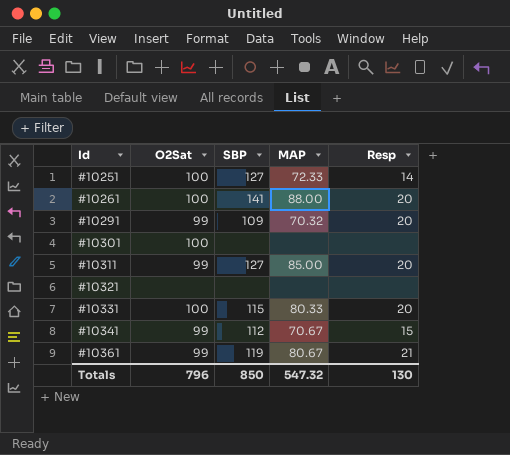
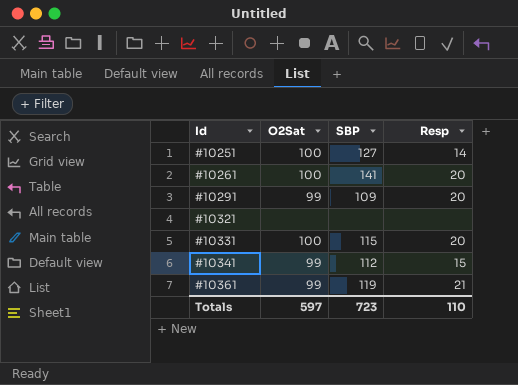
column MAP | position: 4 -> none
row #10301: 100 | none | none | none -> none
row #10311: 99 | 127 | 85.00 | 20 -> none
Totals | O2Sat: 796 -> 597
Totals | SBP: 850 -> 723
Totals | Resp: 130 -> 110

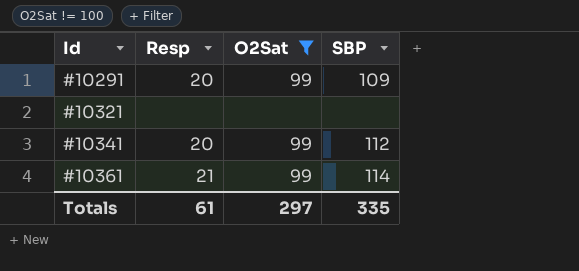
filter: none -> O2Sat != 100
column Resp | position: 4 -> 2
#10341 | Resp: 15 -> 20
#10361 | SBP: 119 -> 114
Totals | Resp: 110 -> 61
Totals | O2Sat: 597 -> 297
Totals | SBP: 723 -> 335

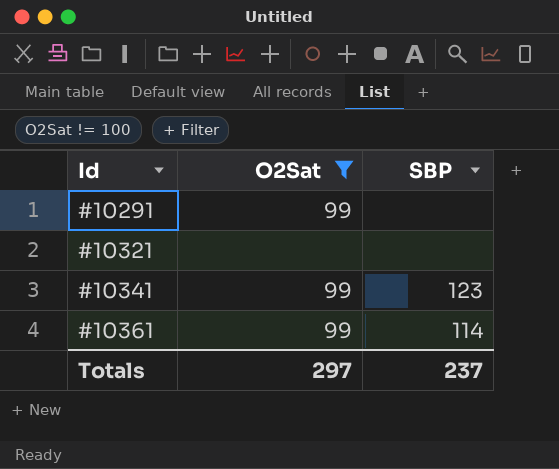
column Resp | position: 2 -> none
#10291 | SBP: 109 -> none
#10341 | SBP: 112 -> 123
Totals | SBP: 335 -> 237

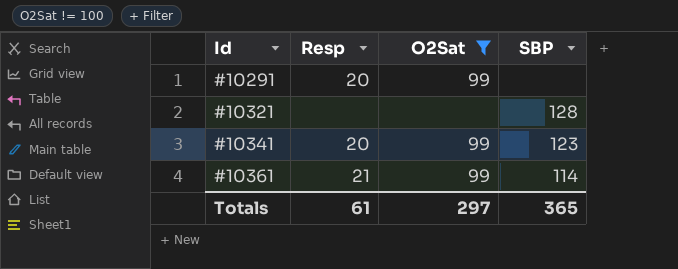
column Resp | position: none -> 2
#10321 | SBP: none -> 128
Totals | SBP: 237 -> 365

